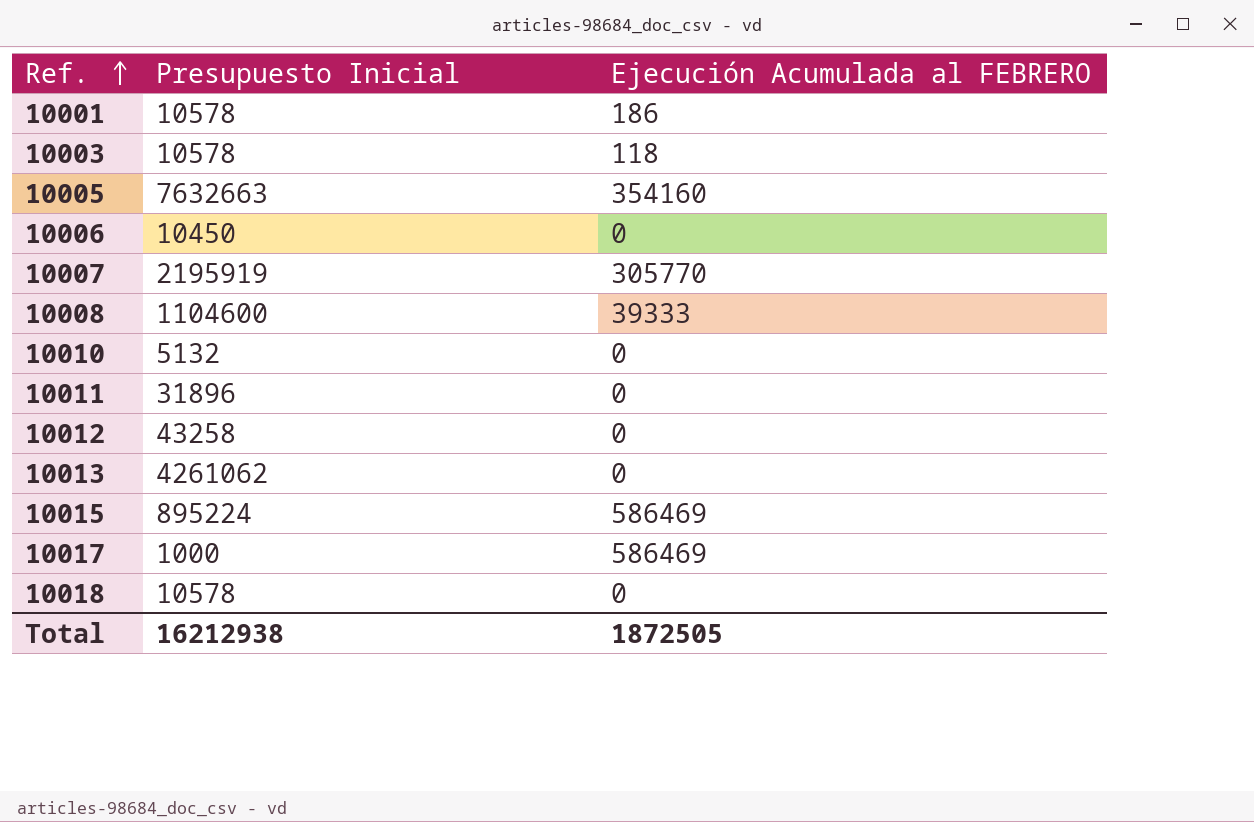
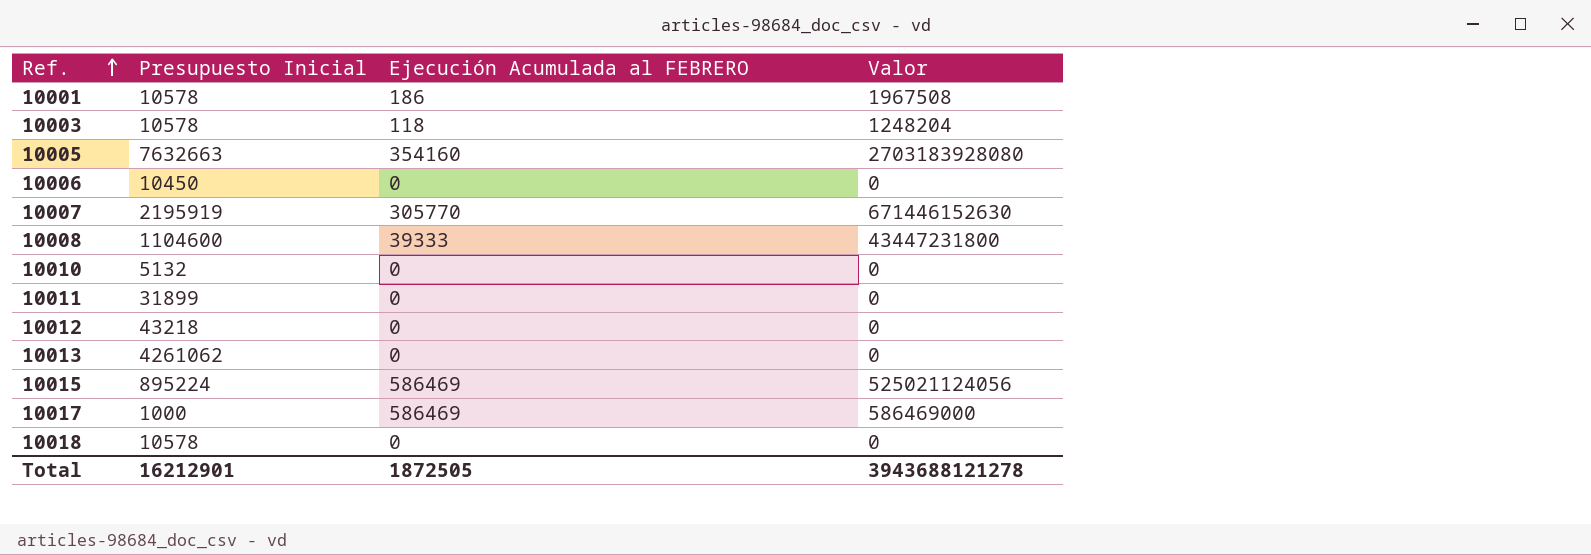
column Valor | formula: none -> [Presupuesto Inicial] * [Ejecución Acumulada al FEBRERO]
10011 | Presupuesto Inicial: 31896 -> 31899
10012 | Presupuesto Inicial: 43258 -> 43218
Total | Presupuesto Inicial: 16212938 -> 16212901

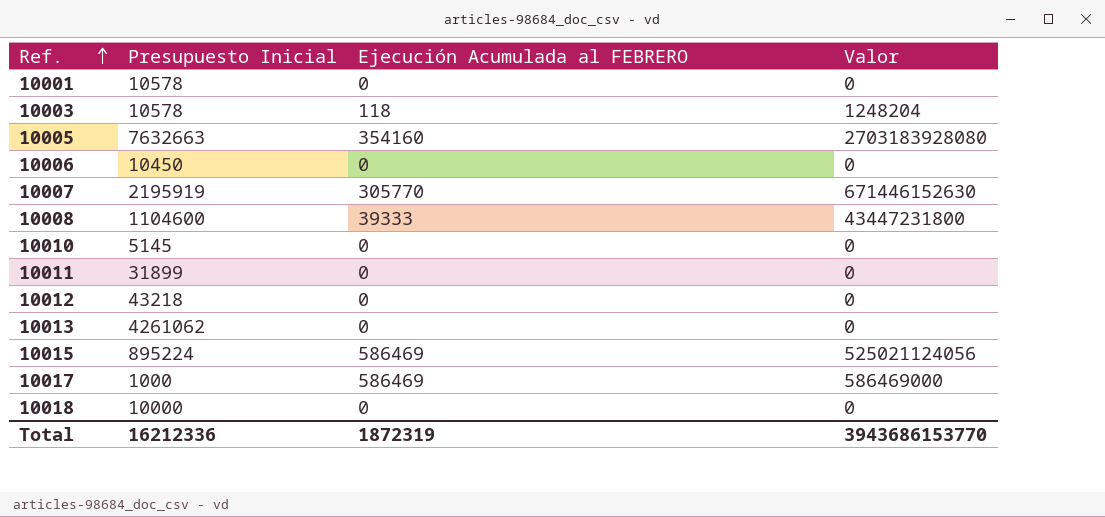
10001 | Ejecución Acumulada al FEBRERO: 186 -> 0
10001 | Valor: 1967508 -> 0
10010 | Presupuesto Inicial: 5132 -> 5145
10018 | Presupuesto Inicial: 10578 -> 10000
Total | Presupuesto Inicial: 16212901 -> 16212336
Total | Ejecución Acumulada al FEBRERO: 1872505 -> 1872319
Total | Valor: 3943688121278 -> 3943686153770

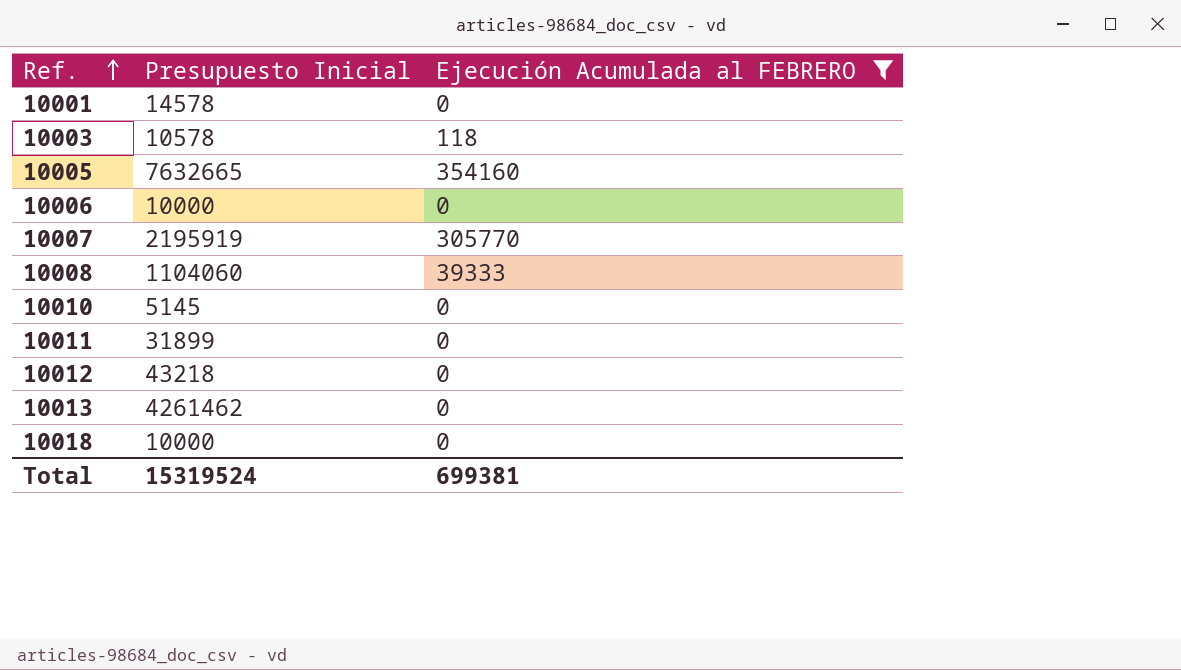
filter: none -> Ejecución Acumulada al FEBRERO != 586469
column Valor | formula: [Presupuesto Inicial] * [Ejecución Acumulada al FEBRERO] -> none
10001 | Presupuesto Inicial: 10578 -> 14578
10005 | Presupuesto Inicial: 7632663 -> 7632665
10006 | Presupuesto Inicial: 10450 -> 10000
10008 | Presupuesto Inicial: 1104600 -> 1104060
10013 | Presupuesto Inicial: 4261062 -> 4261462
Total | Presupuesto Inicial: 16212336 -> 15319524
Total | Ejecución Acumulada al FEBRERO: 1872319 -> 699381

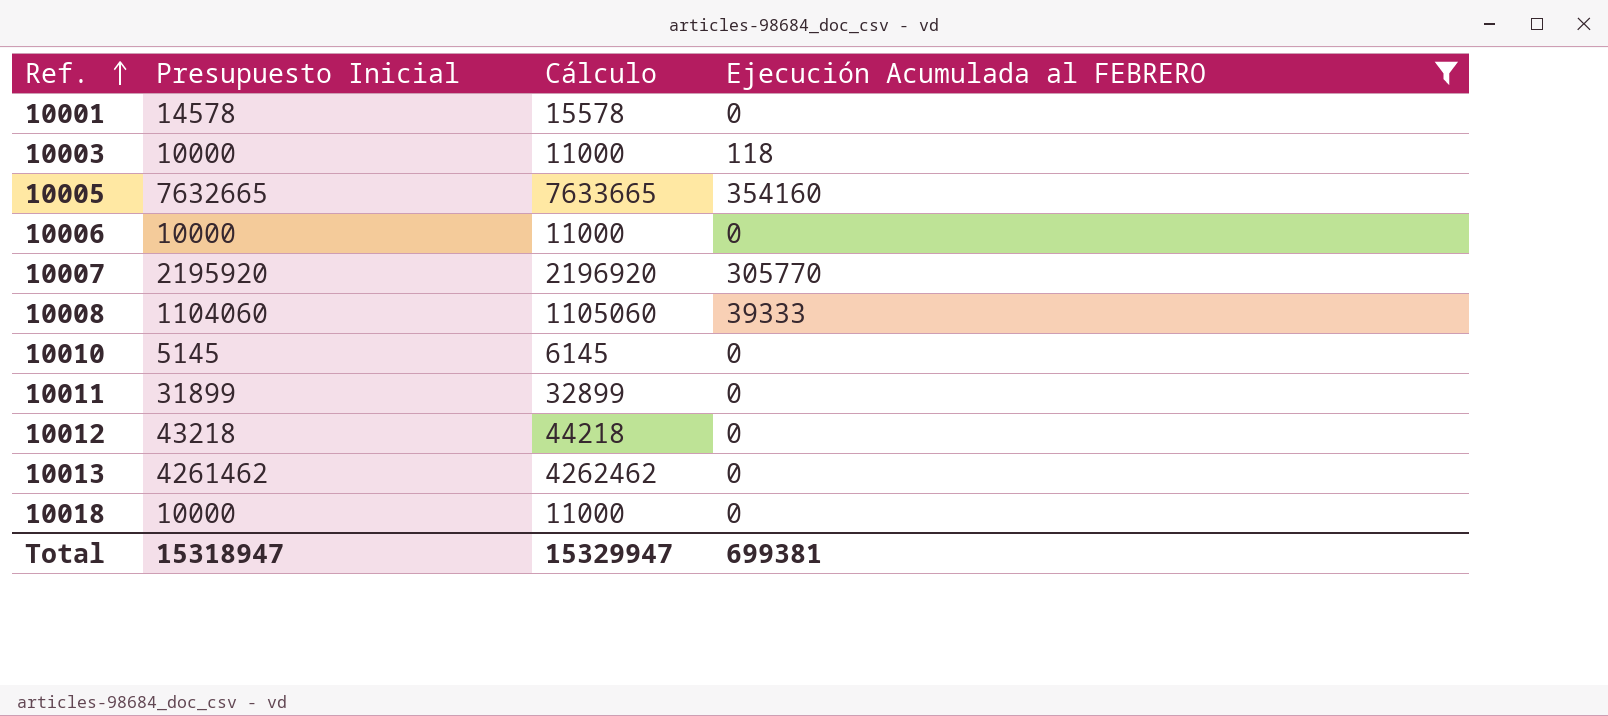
column Cálculo | formula: none -> [Presupuesto Inicial] + 1000
10003 | Presupuesto Inicial: 10578 -> 10000
10007 | Presupuesto Inicial: 2195919 -> 2195920
Total | Presupuesto Inicial: 15319524 -> 15318947

